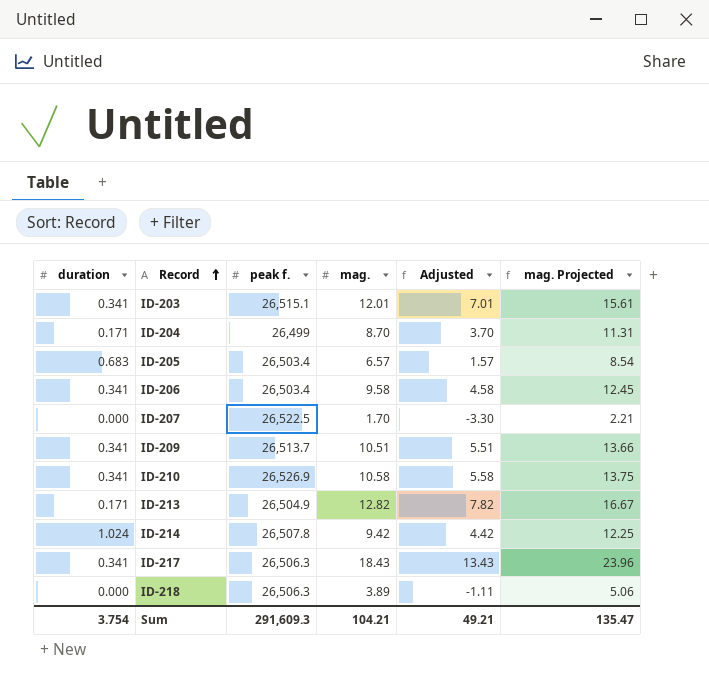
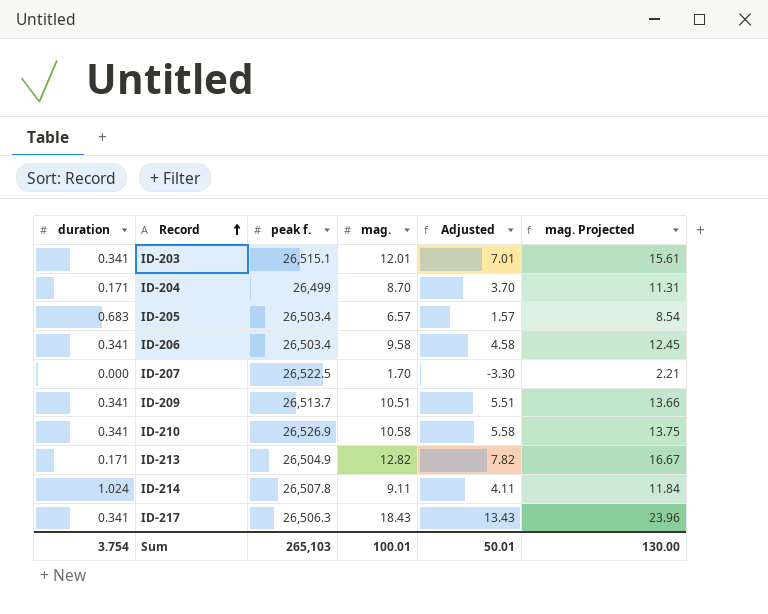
row ID-218: 0.000 | 26,506.3 | 3.89 | -1.11 | 5.06 -> none
ID-214 | mag.: 9.42 -> 9.11
ID-214 | Adjusted: 4.42 -> 4.11
ID-214 | mag. Projected: 12.25 -> 11.84
Sum | peak f.: 291,609.3 -> 265,103
Sum | mag.: 104.21 -> 100.01
Sum | Adjusted: 49.21 -> 50.01
Sum | mag. Projected: 135.47 -> 130.00

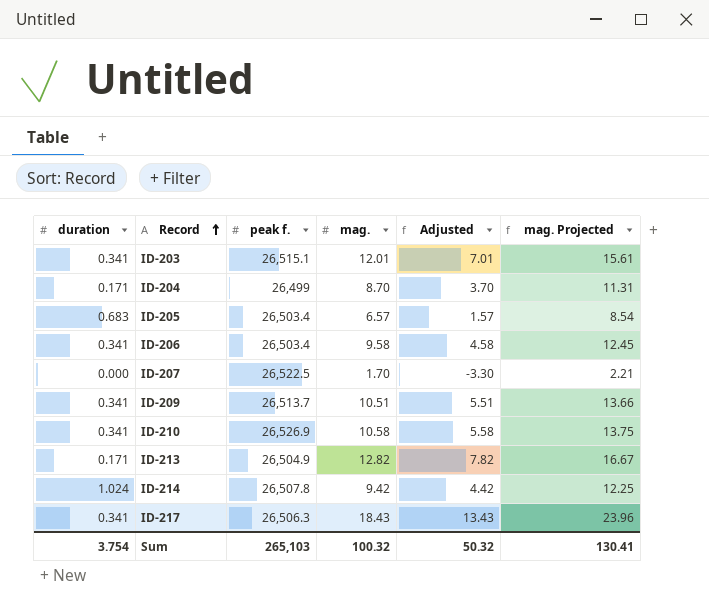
ID-214 | mag.: 9.11 -> 9.42
ID-214 | Adjusted: 4.11 -> 4.42
ID-214 | mag. Projected: 11.84 -> 12.25
Sum | mag.: 100.01 -> 100.32
Sum | Adjusted: 50.01 -> 50.32
Sum | mag. Projected: 130.00 -> 130.41

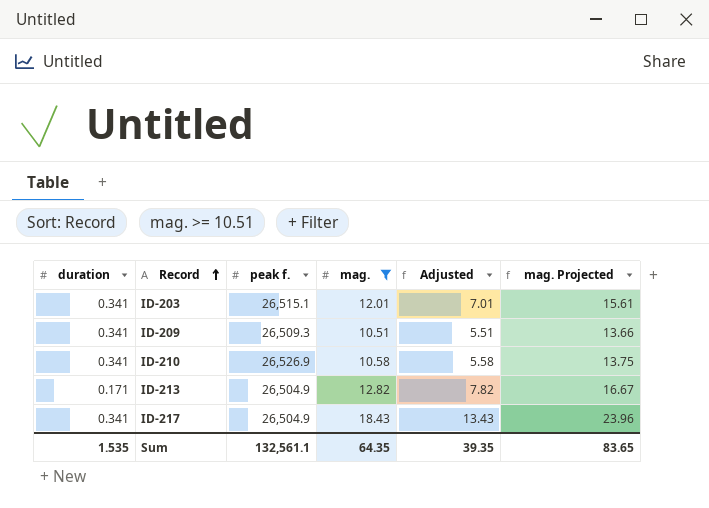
filter: none -> mag. >= 10.51
ID-209 | peak f.: 26,513.7 -> 26,509.3
ID-217 | peak f.: 26,506.3 -> 26,504.9
Sum | duration: 3.754 -> 1.535
Sum | peak f.: 265,103 -> 132,561.1
Sum | mag.: 100.32 -> 64.35
Sum | Adjusted: 50.32 -> 39.35
Sum | mag. Projected: 130.41 -> 83.65

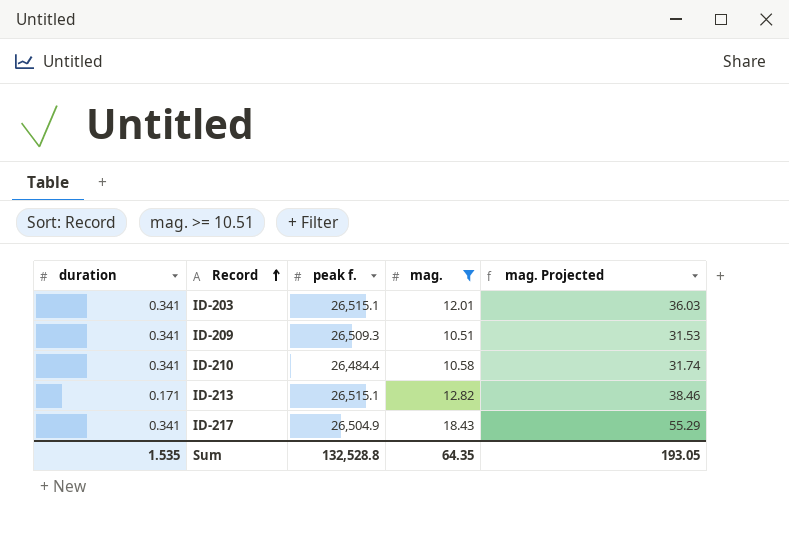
column Adjusted | formula: [mag.] - 5 -> none
column mag. Projected | formula: [mag.] * 1.3 -> [mag.] * 3
ID-210 | peak f.: 26,526.9 -> 26,484.4
ID-213 | peak f.: 26,504.9 -> 26,515.1
Sum | peak f.: 132,561.1 -> 132,528.8
Sum | mag. Projected: 83.65 -> 193.05

